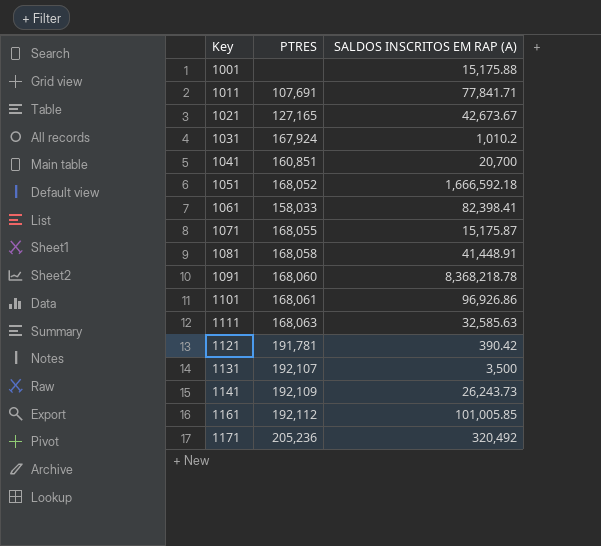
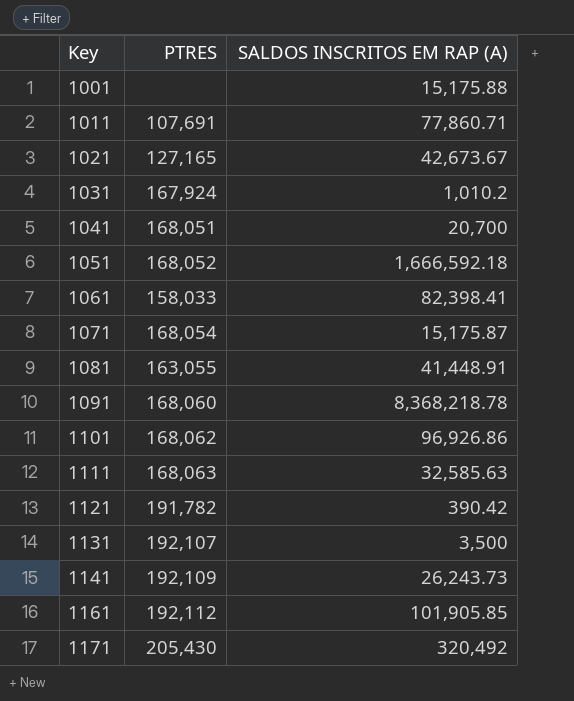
1011 | SALDOS INSCRITOS EM RAP (A): 77,841.71 -> 77,860.71
1041 | PTRES: 160,851 -> 168,051
1071 | PTRES: 168,055 -> 168,054
1081 | PTRES: 168,058 -> 163,055
1101 | PTRES: 168,061 -> 168,062
1121 | PTRES: 191,781 -> 191,782
1161 | SALDOS INSCRITOS EM RAP (A): 101,005.85 -> 101,905.85
1171 | PTRES: 205,236 -> 205,430

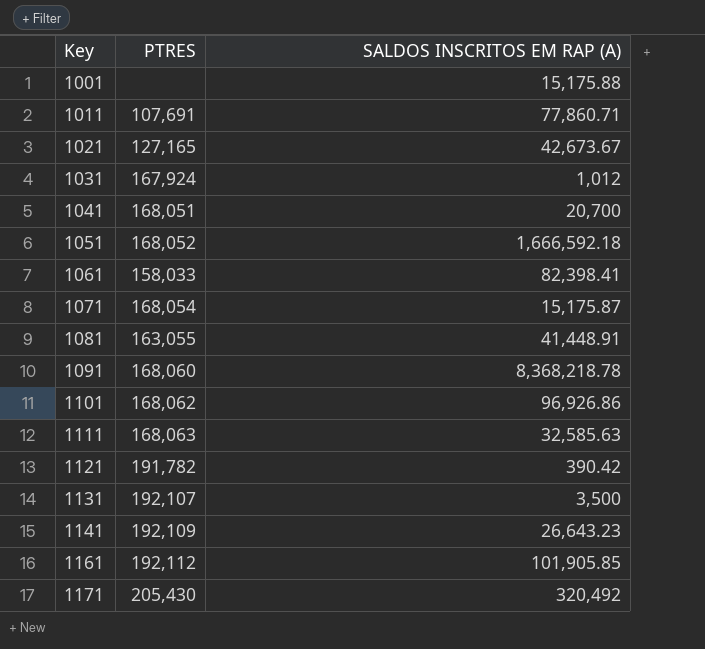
1031 | SALDOS INSCRITOS EM RAP (A): 1,010.2 -> 1,012
1141 | SALDOS INSCRITOS EM RAP (A): 26,243.73 -> 26,643.23

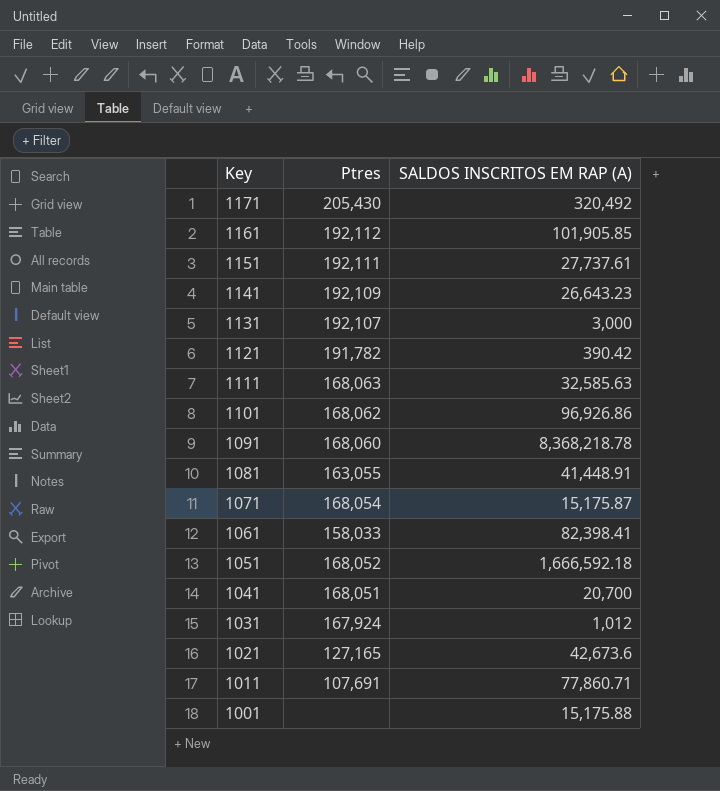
row order: Key ascending -> Key descending
column name: PTRES -> Ptres
row 1151: none -> 192,111 | 27,737.61
1131 | SALDOS INSCRITOS EM RAP (A): 3,500 -> 3,000
1021 | SALDOS INSCRITOS EM RAP (A): 42,673.67 -> 42,673.6

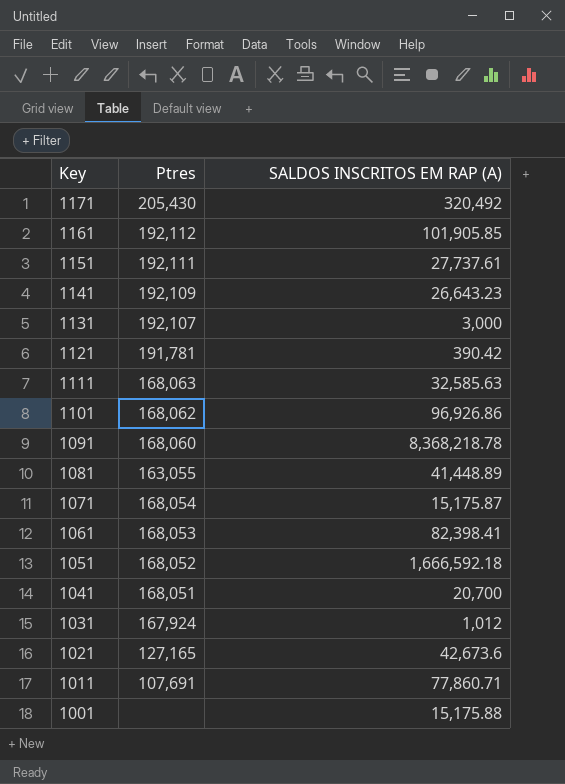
1121 | Ptres: 191,782 -> 191,781
1081 | SALDOS INSCRITOS EM RAP (A): 41,448.91 -> 41,448.89
1061 | Ptres: 158,033 -> 168,053

